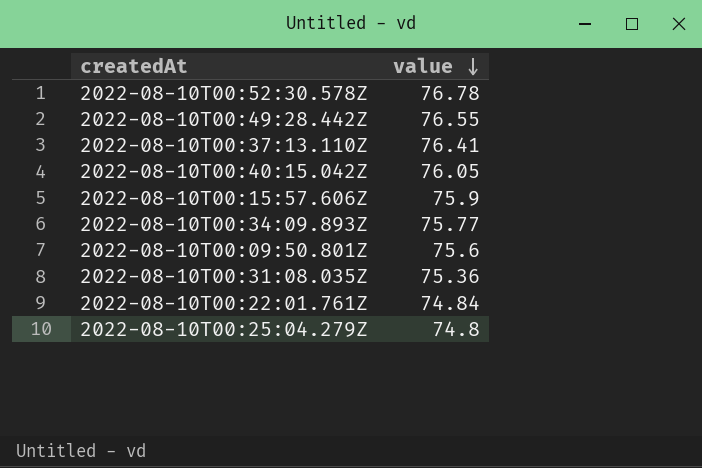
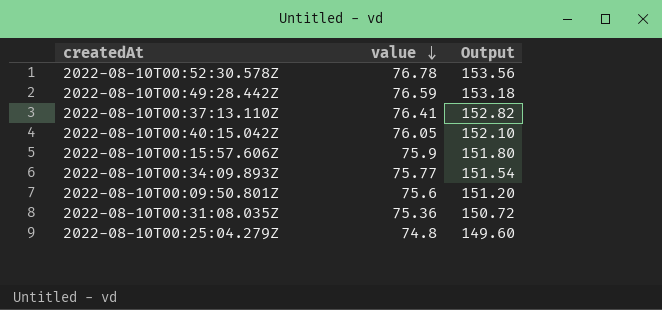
column Output | formula: none -> [value] * 2
row 2022-08-10T00:22:01.761Z: 74.84 -> none
2022-08-10T00:49:28.442Z | value: 76.55 -> 76.59

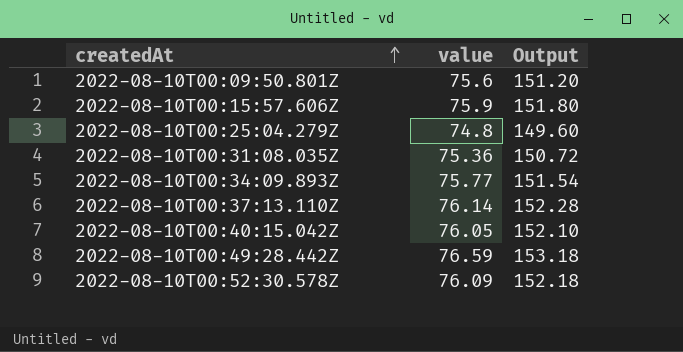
row order: value descending -> createdAt ascending
2022-08-10T00:37:13.110Z | value: 76.41 -> 76.14
2022-08-10T00:37:13.110Z | Output: 152.82 -> 152.28
2022-08-10T00:52:30.578Z | value: 76.78 -> 76.09
2022-08-10T00:52:30.578Z | Output: 153.56 -> 152.18

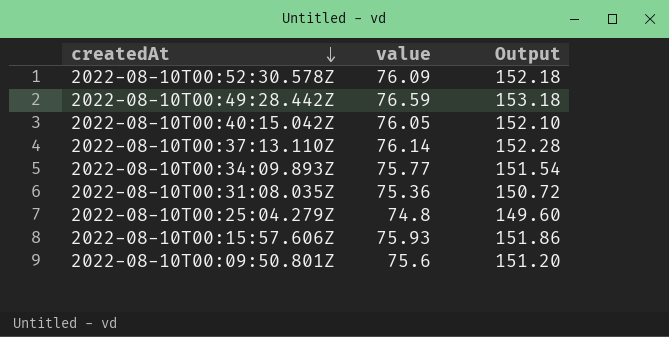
row order: createdAt ascending -> createdAt descending
2022-08-10T00:15:57.606Z | value: 75.9 -> 75.93
2022-08-10T00:15:57.606Z | Output: 151.80 -> 151.86

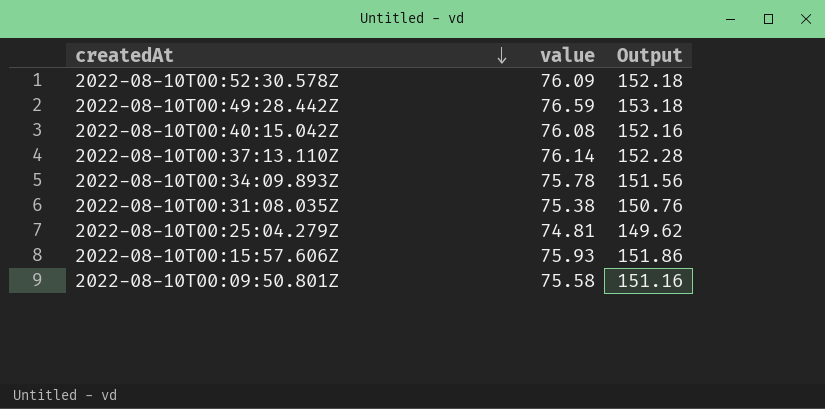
2022-08-10T00:40:15.042Z | value: 76.05 -> 76.08
2022-08-10T00:40:15.042Z | Output: 152.10 -> 152.16
2022-08-10T00:34:09.893Z | value: 75.77 -> 75.78
2022-08-10T00:34:09.893Z | Output: 151.54 -> 151.56
2022-08-10T00:31:08.035Z | value: 75.36 -> 75.38
2022-08-10T00:31:08.035Z | Output: 150.72 -> 150.76
2022-08-10T00:25:04.279Z | value: 74.8 -> 74.81
2022-08-10T00:25:04.279Z | Output: 149.60 -> 149.62
2022-08-10T00:09:50.801Z | value: 75.6 -> 75.58
2022-08-10T00:09:50.801Z | Output: 151.20 -> 151.16

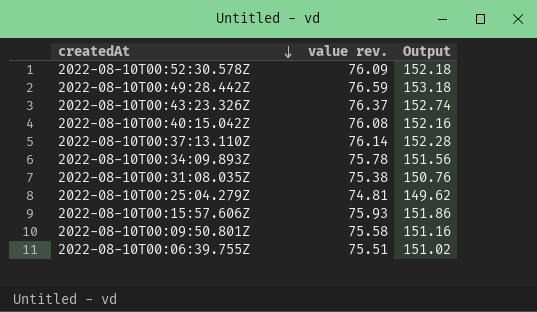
column name: value -> value rev.
row 2022-08-10T00:43:23.326Z: none -> 76.37 | 152.74
row 2022-08-10T00:06:39.755Z: none -> 75.51 | 151.02

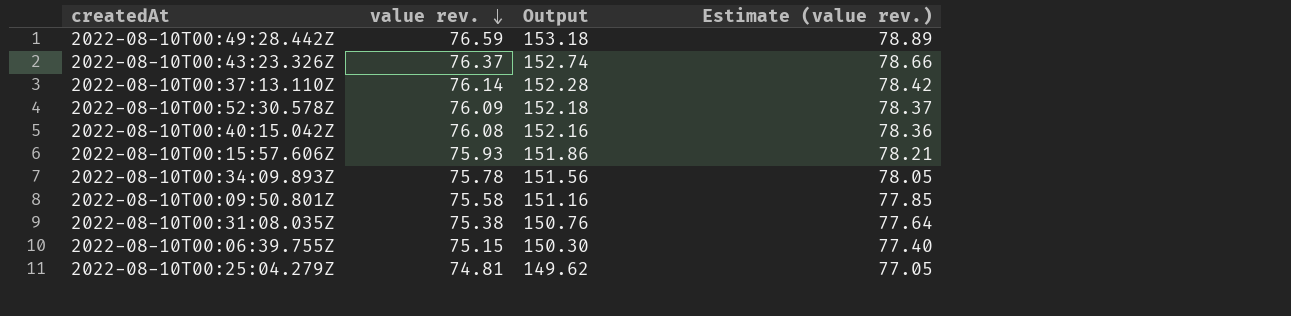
row order: createdAt descending -> value rev. descending
column Estimate (value rev.) | formula: none -> [value rev.] * 1.03
2022-08-10T00:06:39.755Z | value rev.: 75.51 -> 75.15
2022-08-10T00:06:39.755Z | Output: 151.02 -> 150.30

